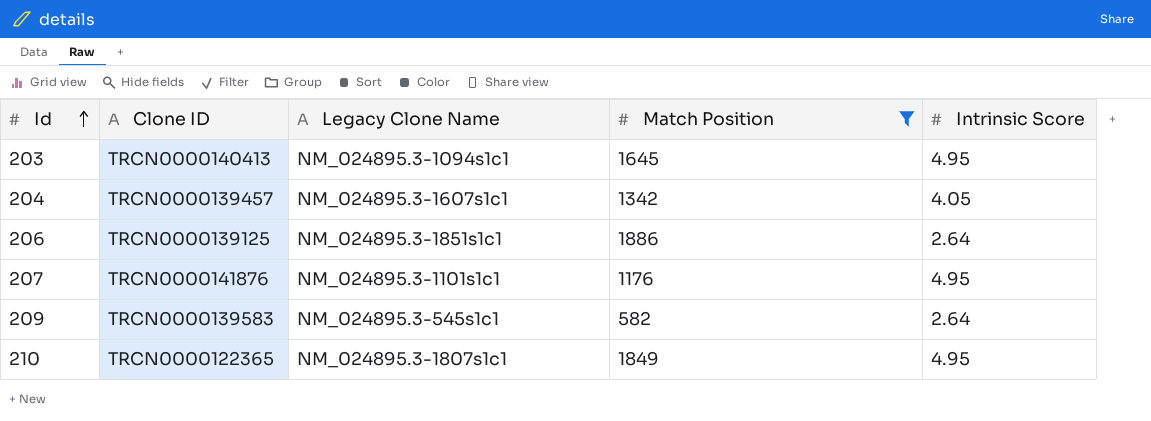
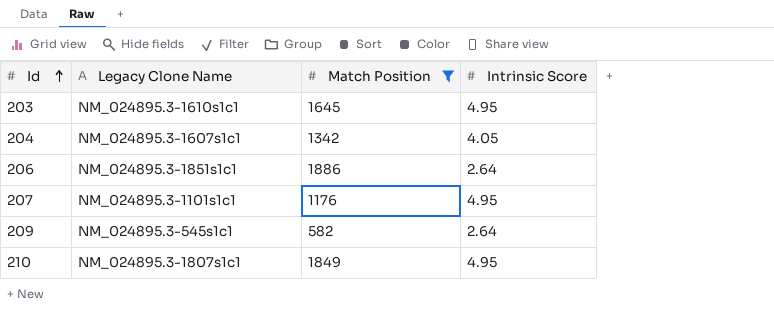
column Clone ID | position: 2 -> none
203 | Legacy Clone Name: NM_024895.3-1094s1c1 -> NM_024895.3-1610s1c1

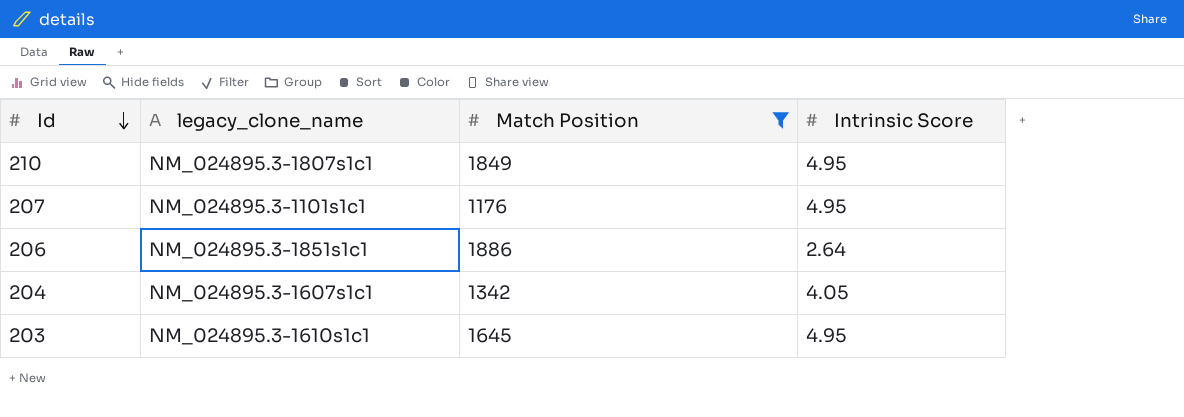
row order: Id ascending -> Id descending
column name: Legacy Clone Name -> legacy_clone_name
row 209: NM_024895.3-545s1c1 | 582 | 2.64 -> none

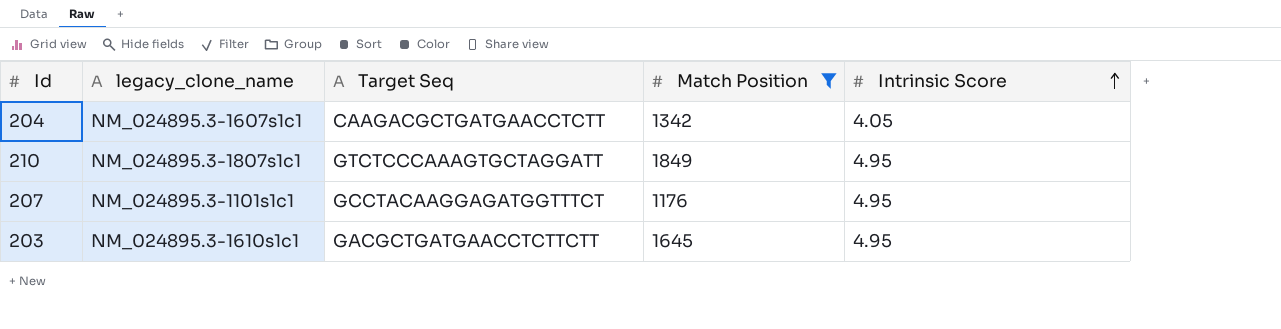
row order: Id descending -> Intrinsic Score ascending
column Target Seq | position: none -> 3
row 206: NM_024895.3-1851s1c1 | 1886 | 2.64 -> none

